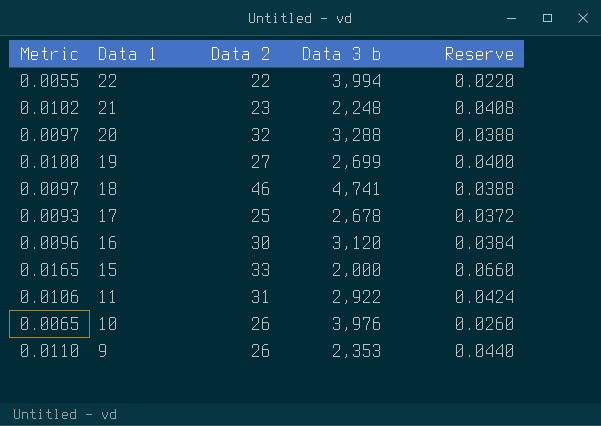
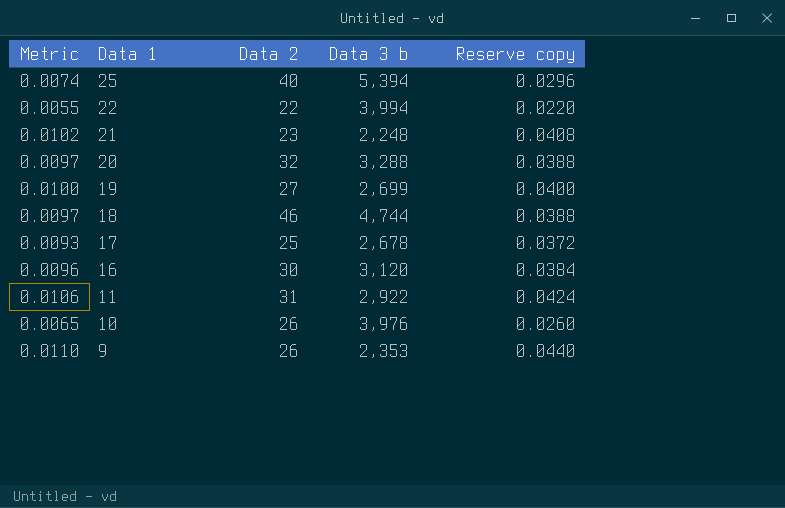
column name: Reserve -> Reserve copy
row 15: 0.0165 | 33 | 2,000 | 0.0660 -> none
row 25: none -> 0.0074 | 40 | 5,394 | 0.0296
18 | Data 3 b: 4,741 -> 4,744

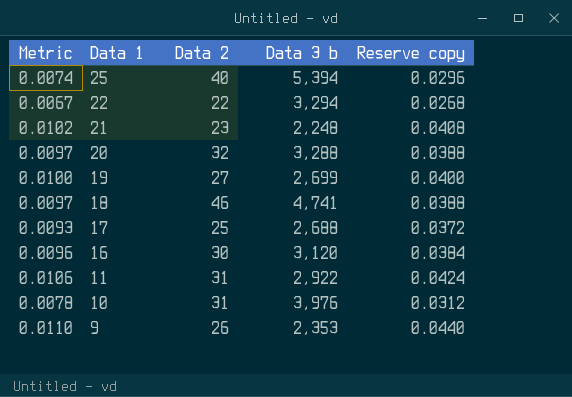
22 | Metric: 0.0055 -> 0.0067
22 | Data 3 b: 3,994 -> 3,294
22 | Reserve copy: 0.0220 -> 0.0268
18 | Data 3 b: 4,744 -> 4,741
17 | Data 3 b: 2,678 -> 2,688
10 | Metric: 0.0065 -> 0.0078
10 | Data 2: 26 -> 31
10 | Reserve copy: 0.0260 -> 0.0312

